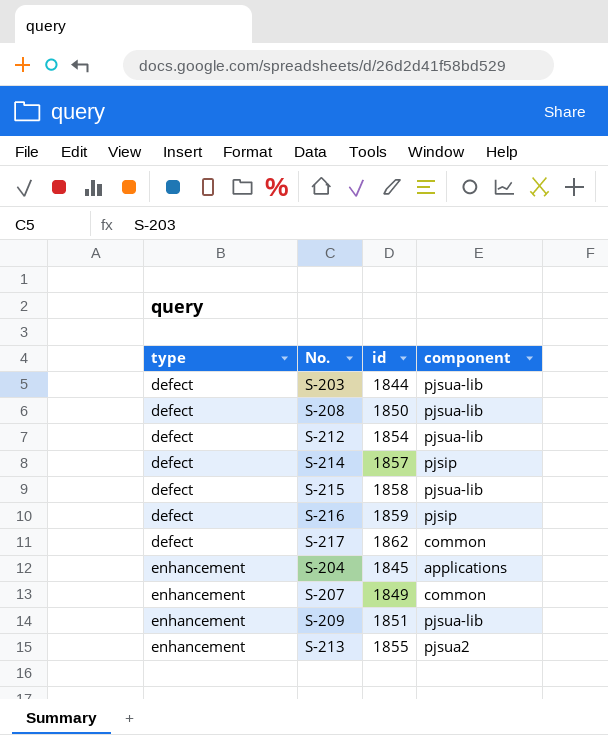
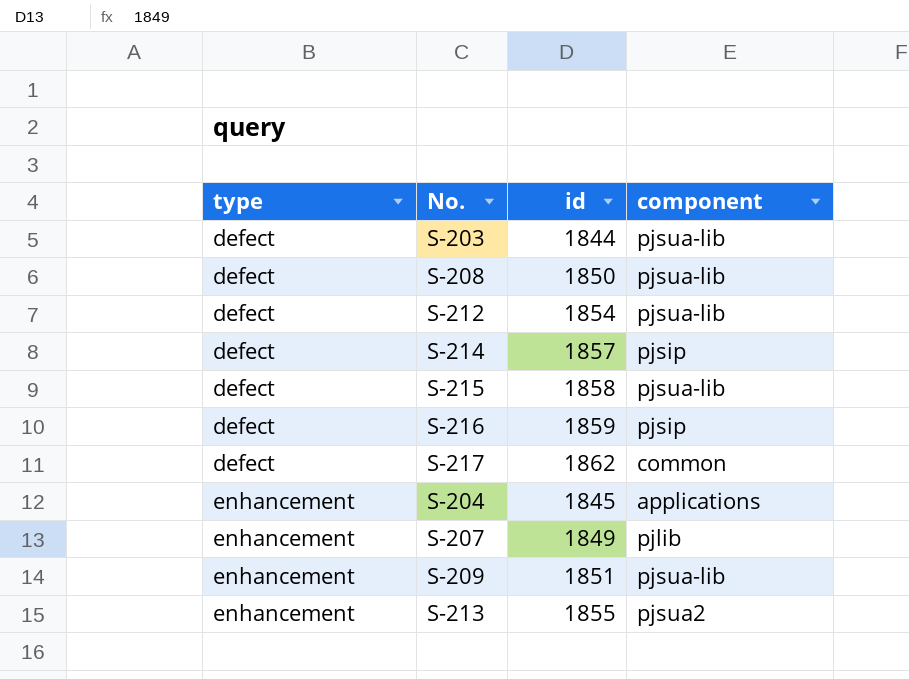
S-207 | component: common -> pjlib

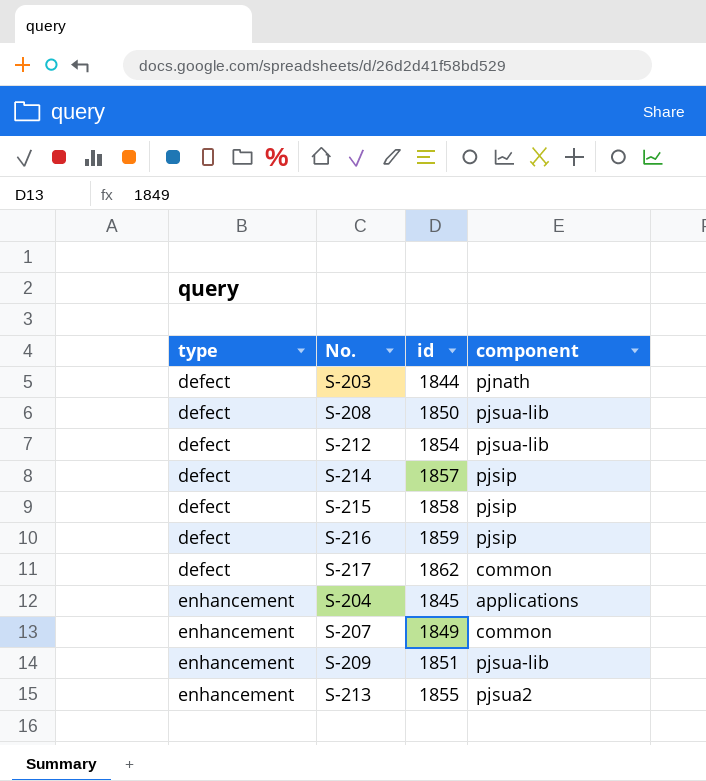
S-203 | component: pjsua-lib -> pjnath
S-215 | component: pjsua-lib -> pjsip
S-207 | component: pjlib -> common

